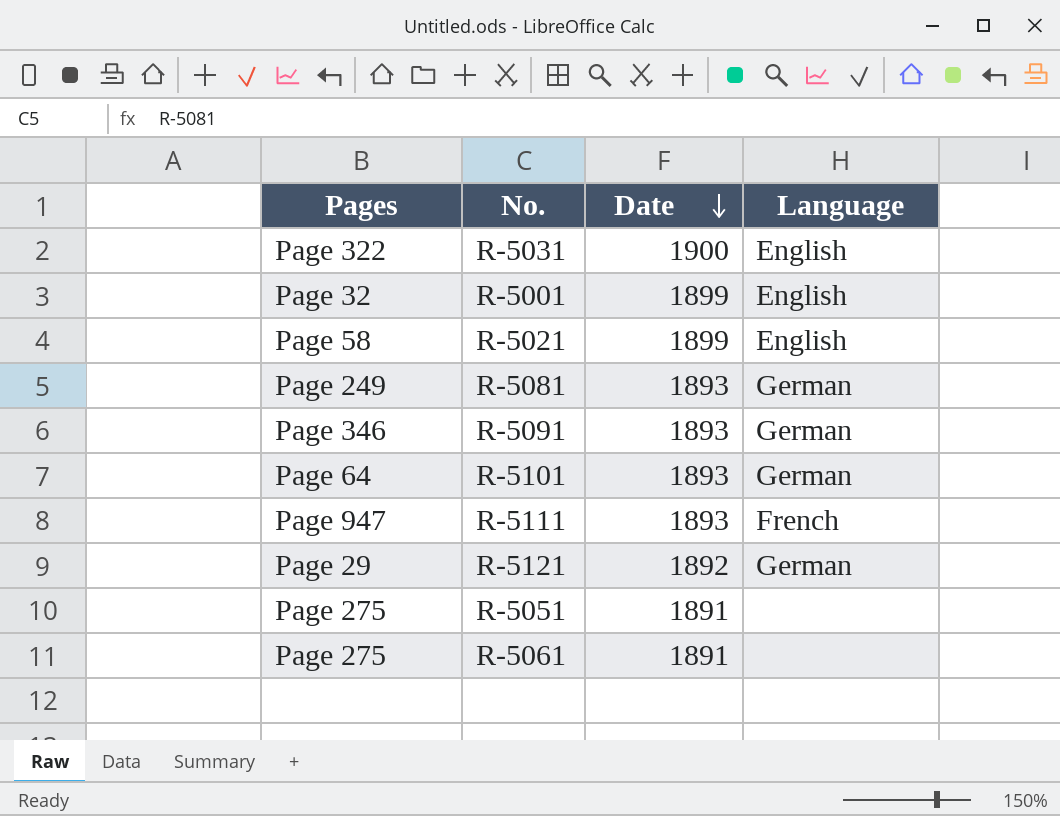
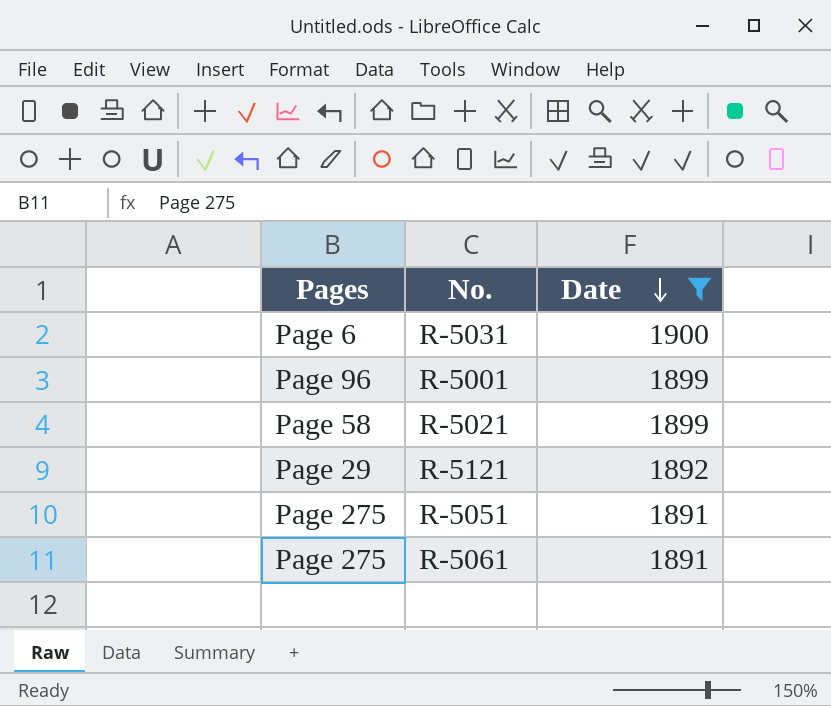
filter: none -> Date != 1893
column Language | position: 4 -> none
R-5031 | Pages: Page 322 -> Page 6
R-5001 | Pages: Page 32 -> Page 96

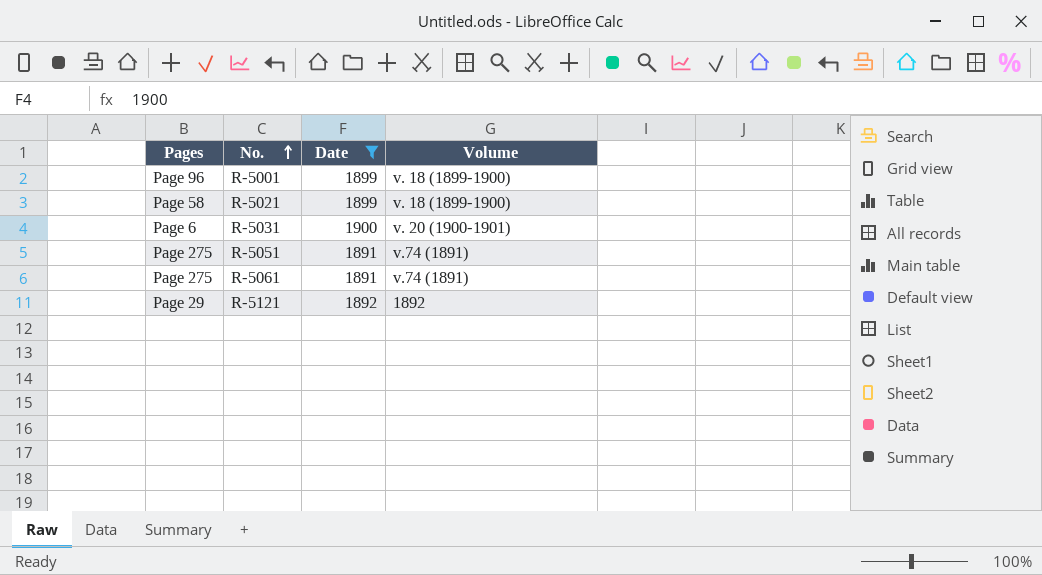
row order: Date descending -> No. ascending
column Volume | position: none -> 4

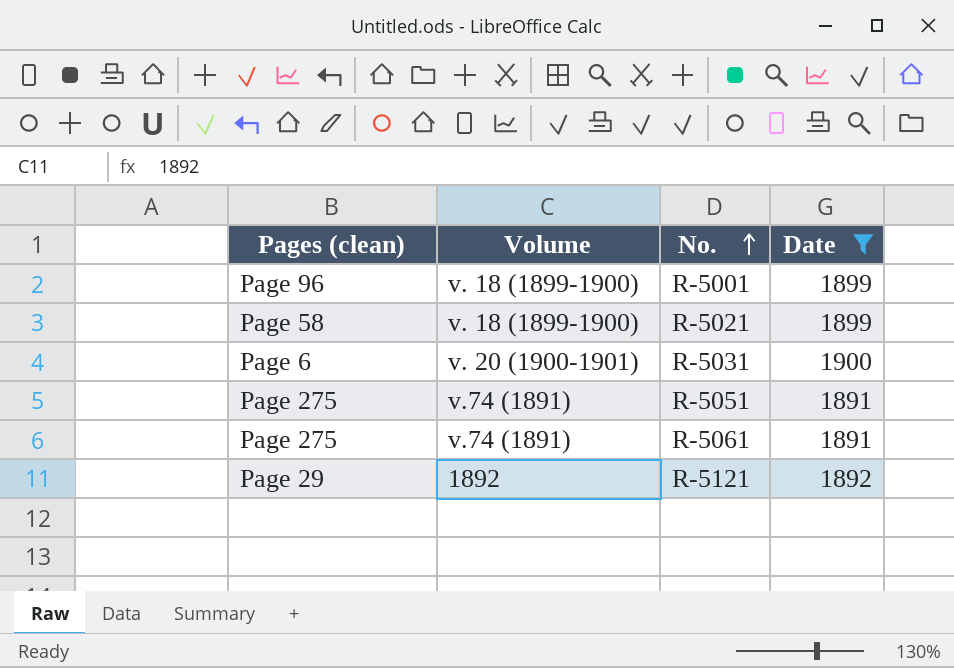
column name: Pages -> Pages (clean)
column Volume | position: 4 -> 2

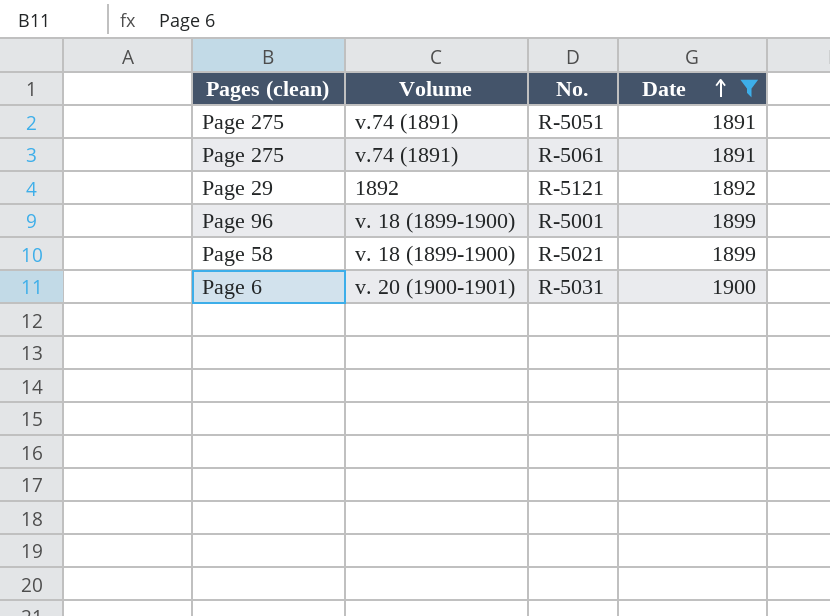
row order: No. ascending -> Date ascending

